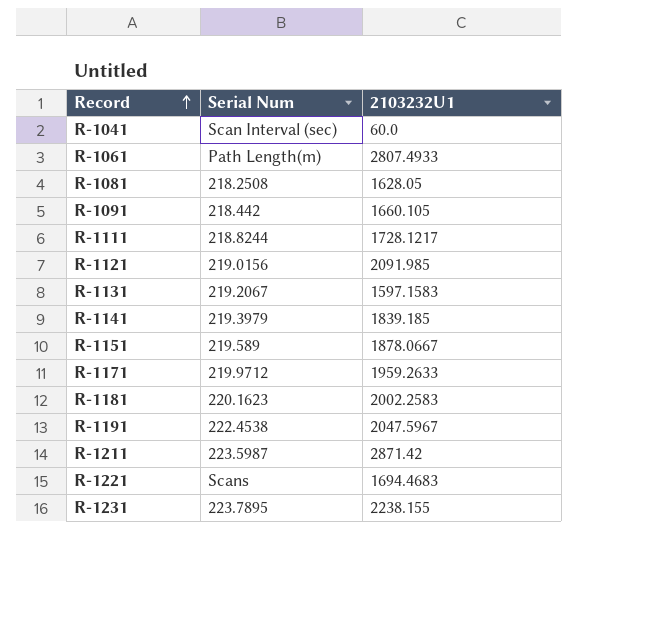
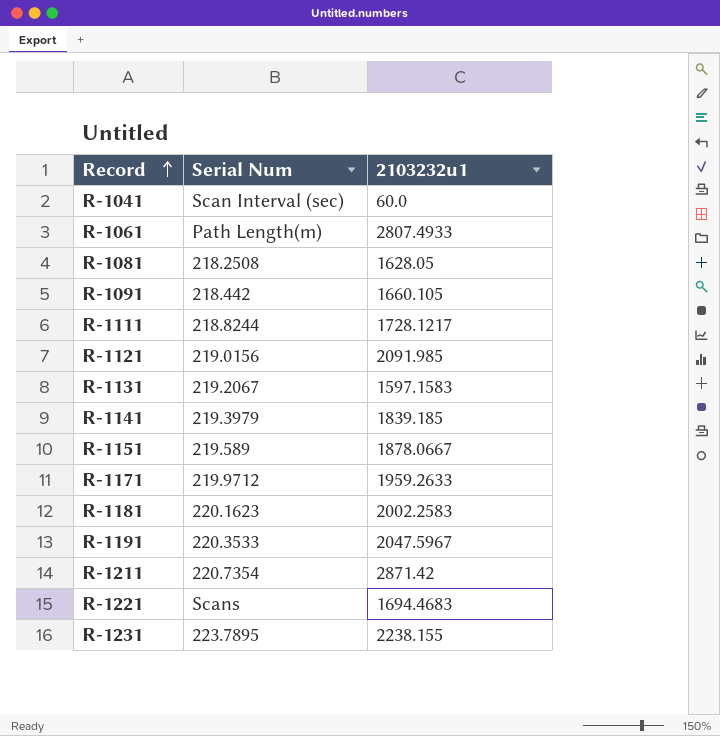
column name: 2103232U1 -> 2103232u1
R-1191 | Serial Num: 222.4538 -> 220.3533
R-1211 | Serial Num: 223.5987 -> 220.7354

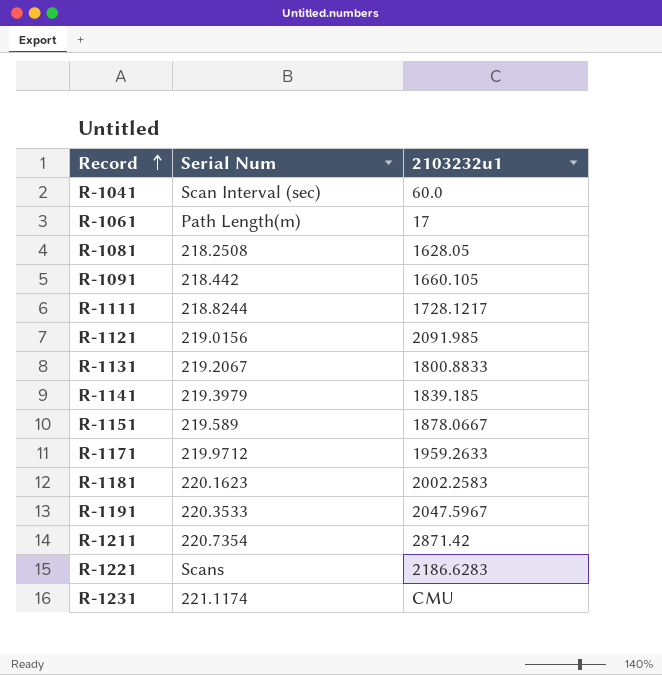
R-1061 | 2103232u1: 2807.4933 -> 17
R-1131 | 2103232u1: 1597.1583 -> 1800.8833
R-1221 | 2103232u1: 1694.4683 -> 2186.6283
R-1231 | Serial Num: 223.7895 -> 221.1174
R-1231 | 2103232u1: 2238.155 -> CMU

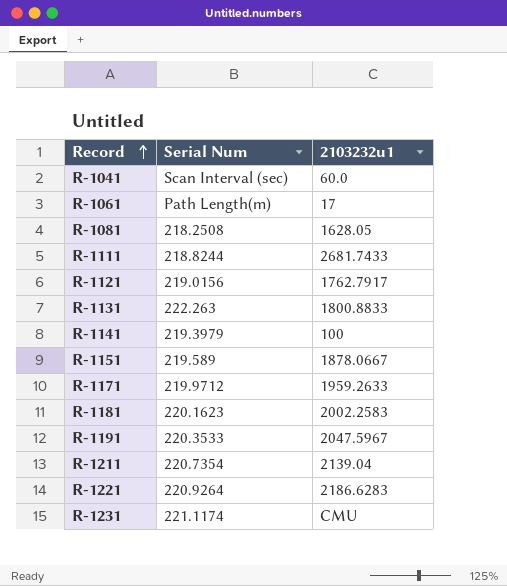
row R-1091: 218.442 | 1660.105 -> none
R-1111 | 2103232u1: 1728.1217 -> 2681.7433
R-1121 | 2103232u1: 2091.985 -> 1762.7917
R-1131 | Serial Num: 219.2067 -> 222.263
R-1141 | 2103232u1: 1839.185 -> 100
R-1211 | 2103232u1: 2871.42 -> 2139.04
R-1221 | Serial Num: Scans -> 220.9264

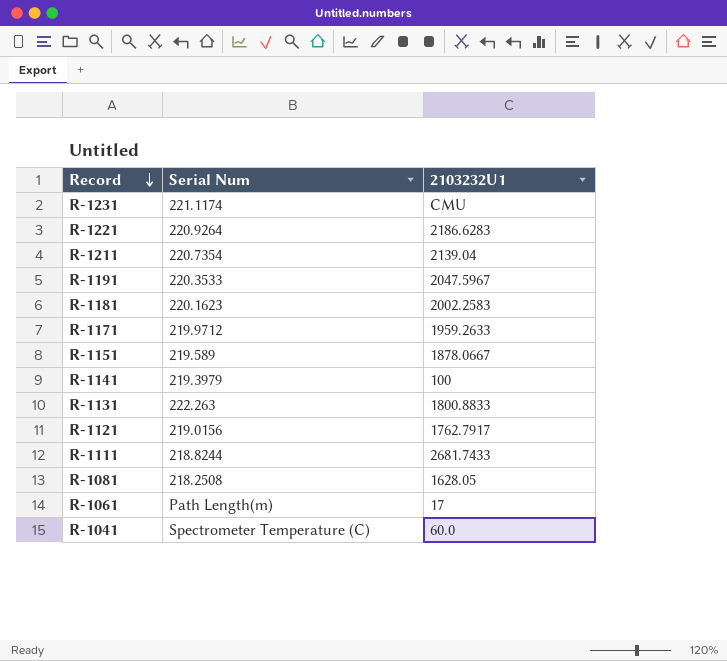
row order: Record ascending -> Record descending
column name: 2103232u1 -> 2103232U1
R-1041 | Serial Num: Scan Interval (sec) -> Spectrometer Temperature (C)

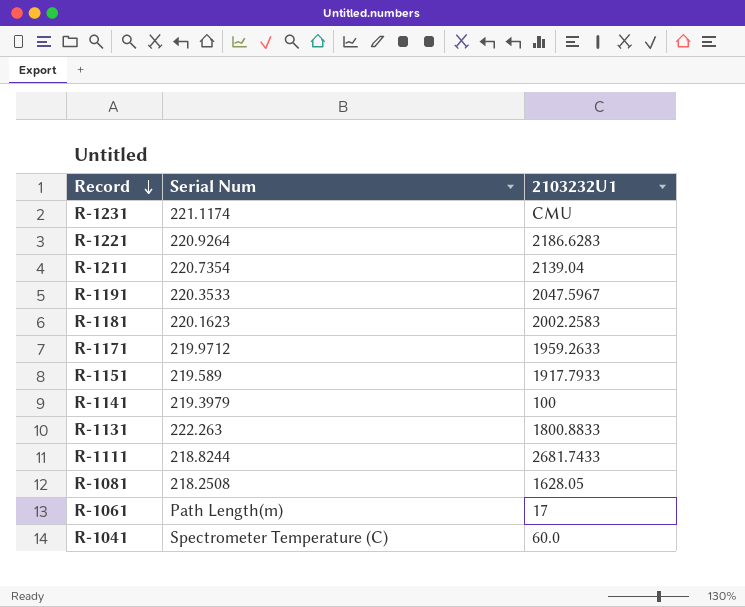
row R-1121: 219.0156 | 1762.7917 -> none
R-1151 | 2103232U1: 1878.0667 -> 1917.7933

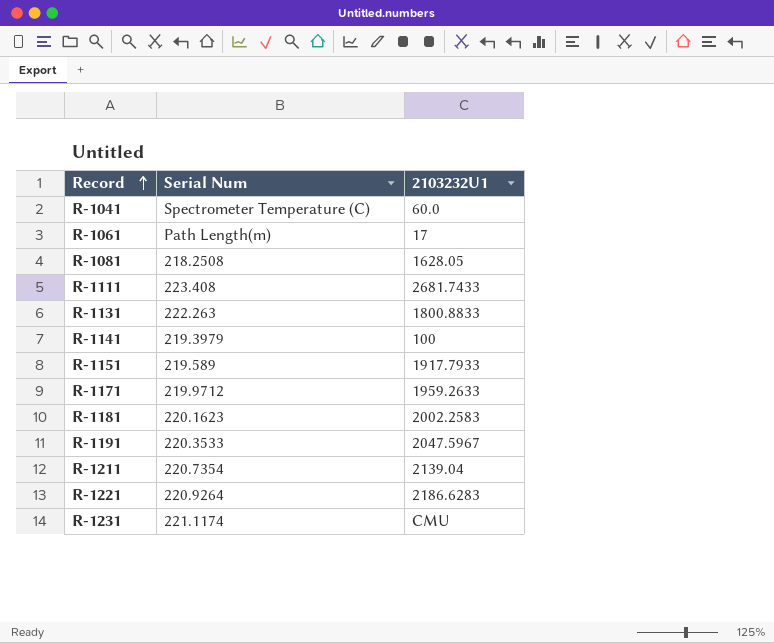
row order: Record descending -> Record ascending
R-1111 | Serial Num: 218.8244 -> 223.408

